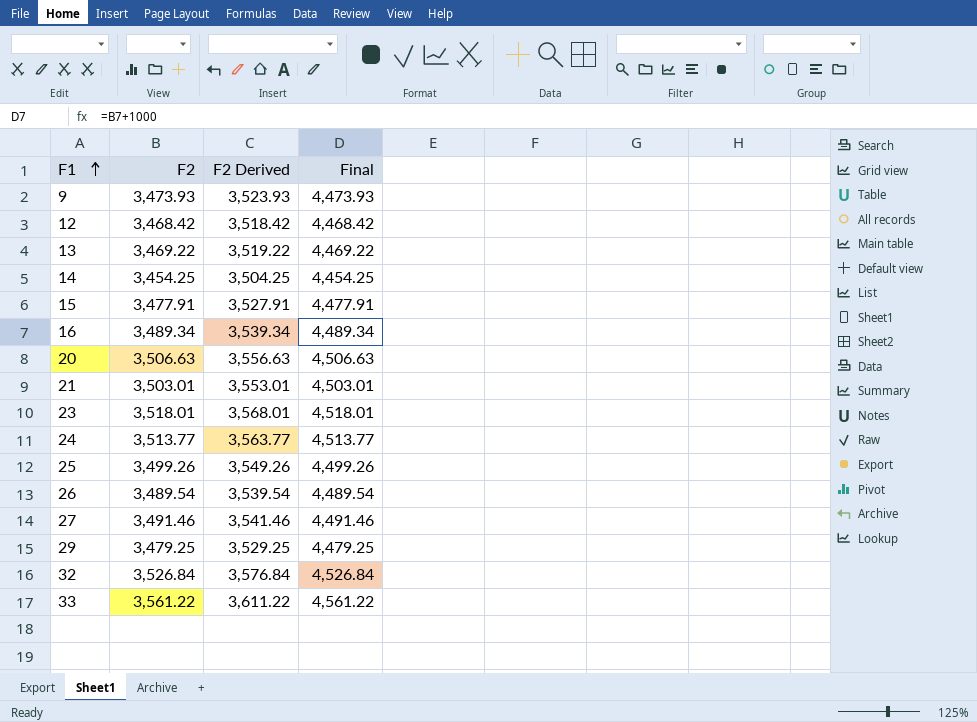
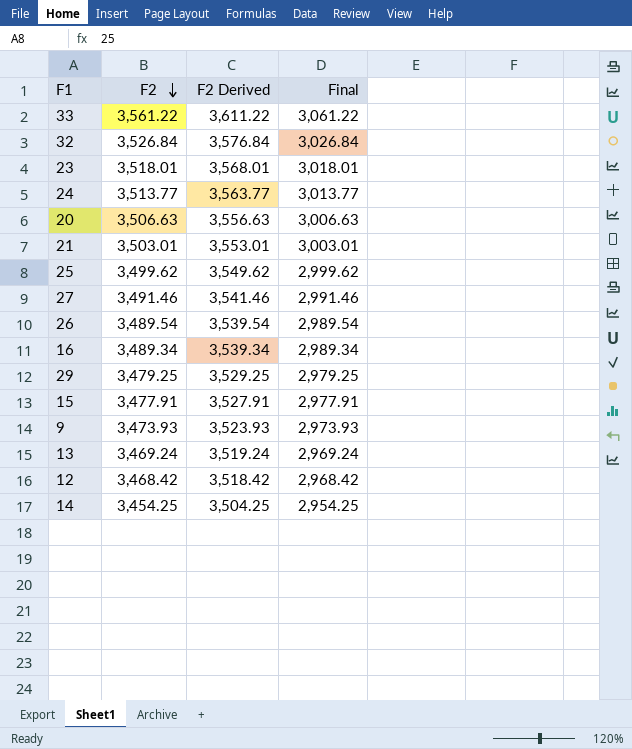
row order: F1 ascending -> F2 descending
column Final | formula: [F2] + 1000 -> [F2] - 500
25 | F2: 3,499.26 -> 3,499.62
25 | F2 Derived: 3,549.26 -> 3,549.62
13 | F2: 3,469.22 -> 3,469.24
13 | F2 Derived: 3,519.22 -> 3,519.24

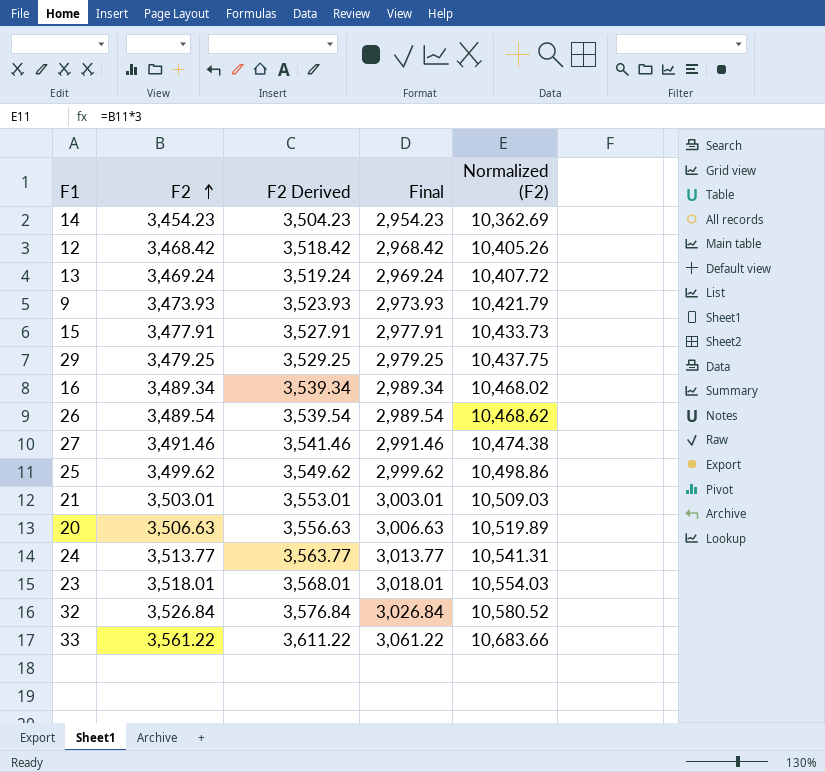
row order: F2 descending -> F2 ascending
column Normalized (F2) | formula: none -> [F2] * 3
14 | F2: 3,454.25 -> 3,454.23
14 | F2 Derived: 3,504.25 -> 3,504.23
14 | Final: 2,954.25 -> 2,954.23

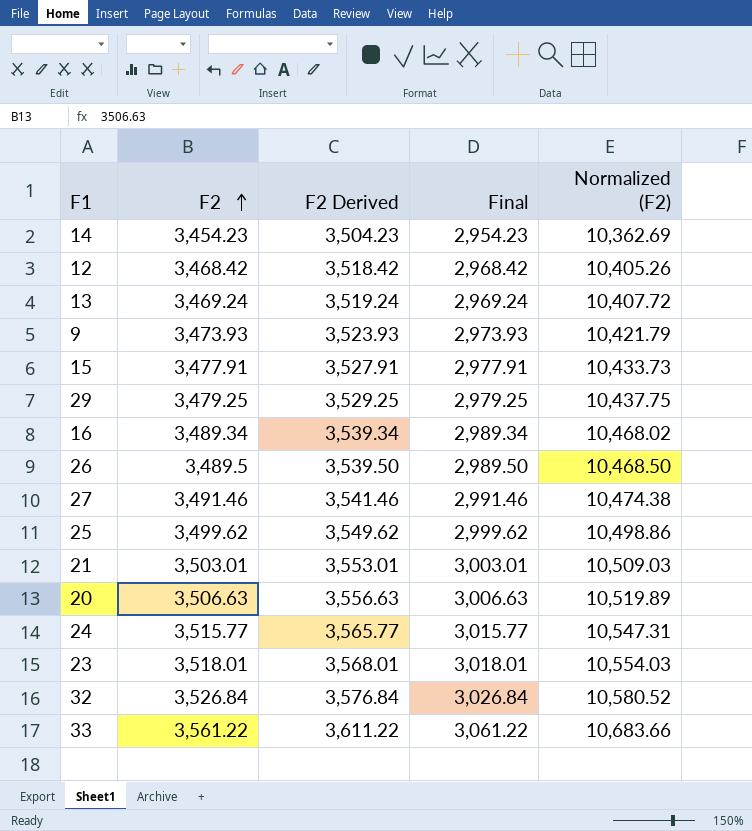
26 | F2: 3,489.54 -> 3,489.5
26 | F2 Derived: 3,539.54 -> 3,539.50
26 | Final: 2,989.54 -> 2,989.50
26 | Normalized (F2): 10,468.62 -> 10,468.50
24 | F2: 3,513.77 -> 3,515.77
24 | F2 Derived: 3,563.77 -> 3,565.77
24 | Final: 3,013.77 -> 3,015.77
24 | Normalized (F2): 10,541.31 -> 10,547.31

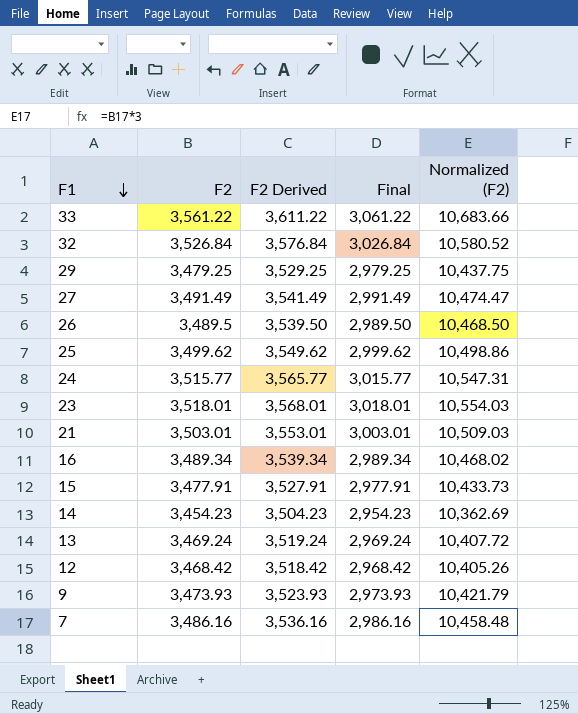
row order: F2 ascending -> F1 descending
row 20: 3,506.63 | 3,556.63 | 3,006.63 | 10,519.89 -> none
27 | F2: 3,491.46 -> 3,491.49
27 | F2 Derived: 3,541.46 -> 3,541.49
27 | Final: 2,991.46 -> 2,991.49
27 | Normalized (F2): 10,474.38 -> 10,474.47
row 7: none -> 3,486.16 | 3,536.16 | 2,986.16 | 10,458.48

